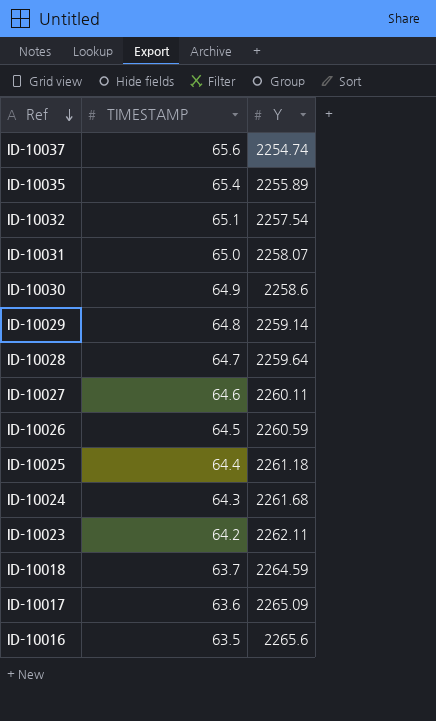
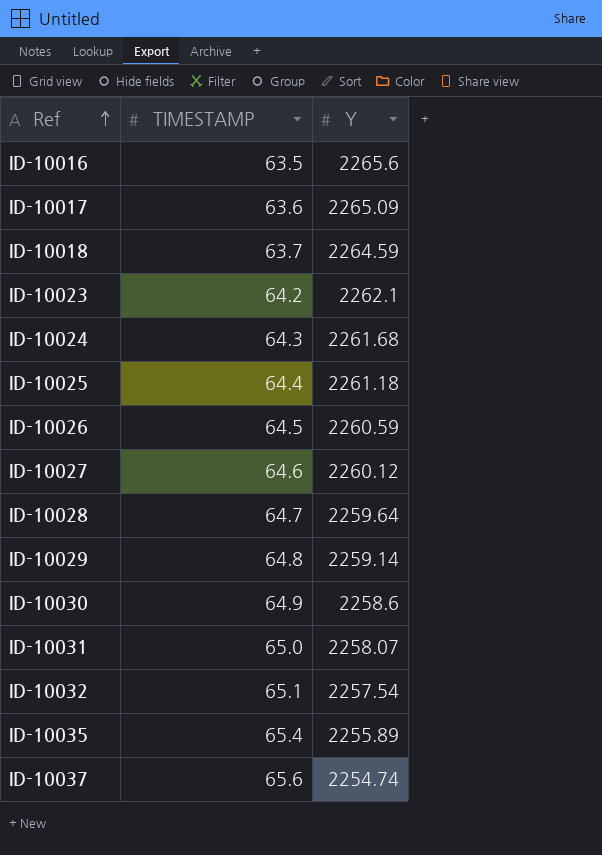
row order: Ref descending -> Ref ascending
ID-10023 | Y: 2262.11 -> 2262.1
ID-10027 | Y: 2260.11 -> 2260.12

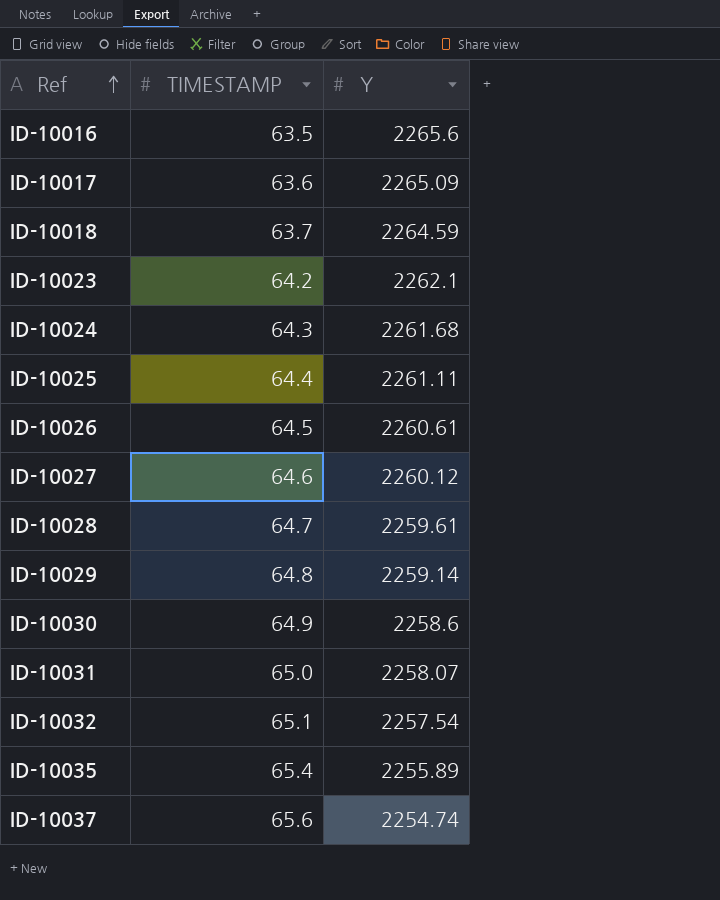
ID-10025 | Y: 2261.18 -> 2261.11
ID-10026 | Y: 2260.59 -> 2260.61
ID-10028 | Y: 2259.64 -> 2259.61

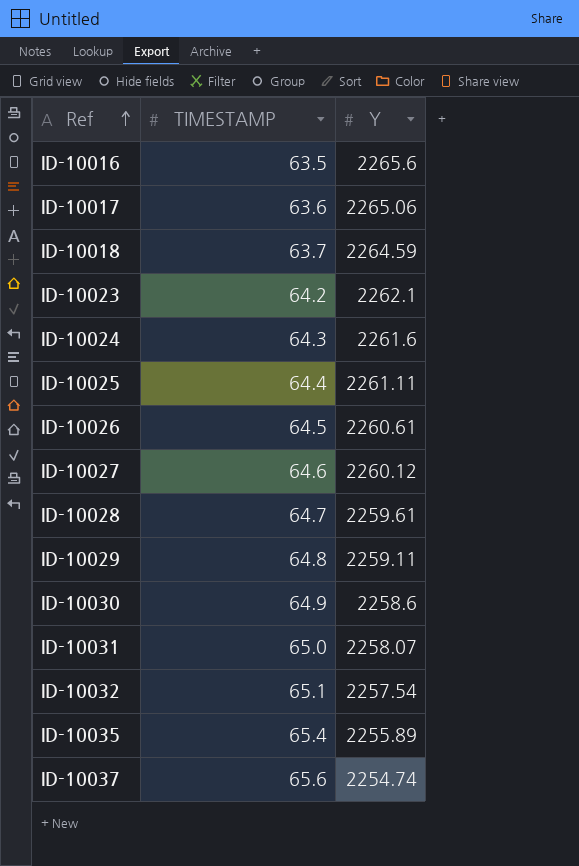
ID-10017 | Y: 2265.09 -> 2265.06
ID-10024 | Y: 2261.68 -> 2261.6
ID-10029 | Y: 2259.14 -> 2259.11

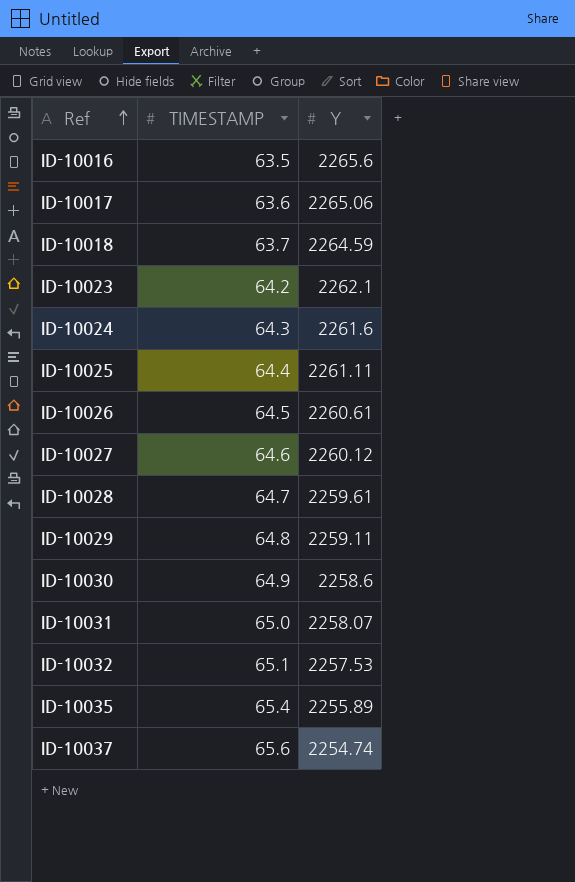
ID-10032 | Y: 2257.54 -> 2257.53

